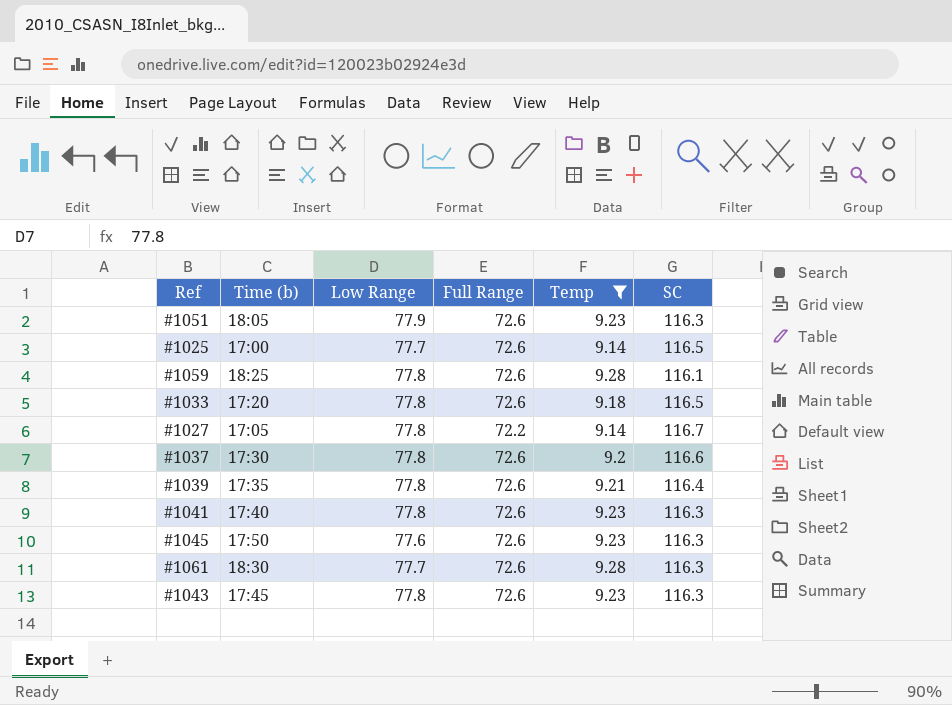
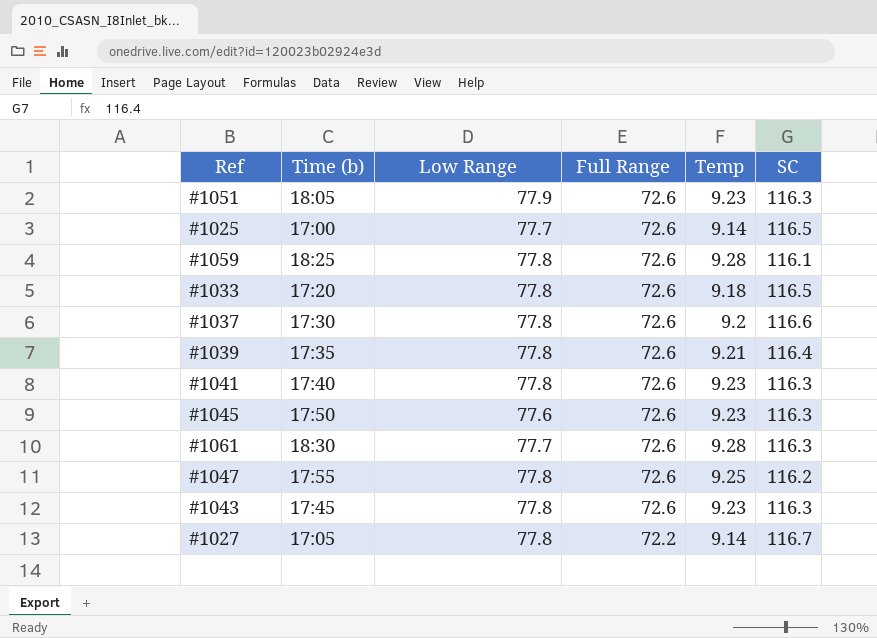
filter: Temp != 9.25 -> none
row order: none -> Full Range descending

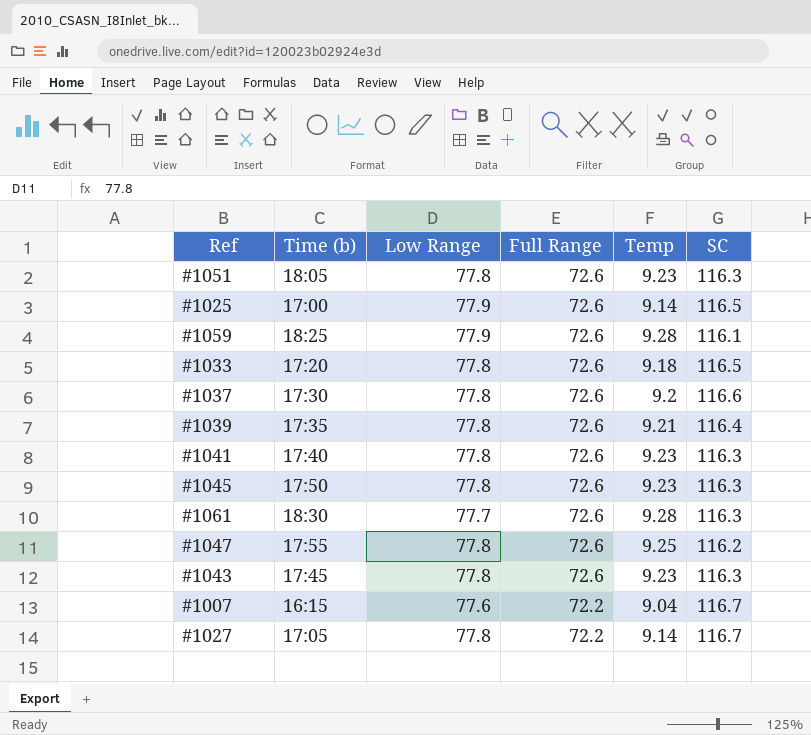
#1051 | Low Range: 77.9 -> 77.8
#1025 | Low Range: 77.7 -> 77.9
#1059 | Low Range: 77.8 -> 77.9
#1045 | Low Range: 77.6 -> 77.8
row #1007: none -> 16:15 | 77.6 | 72.2 | 9.04 | 116.7

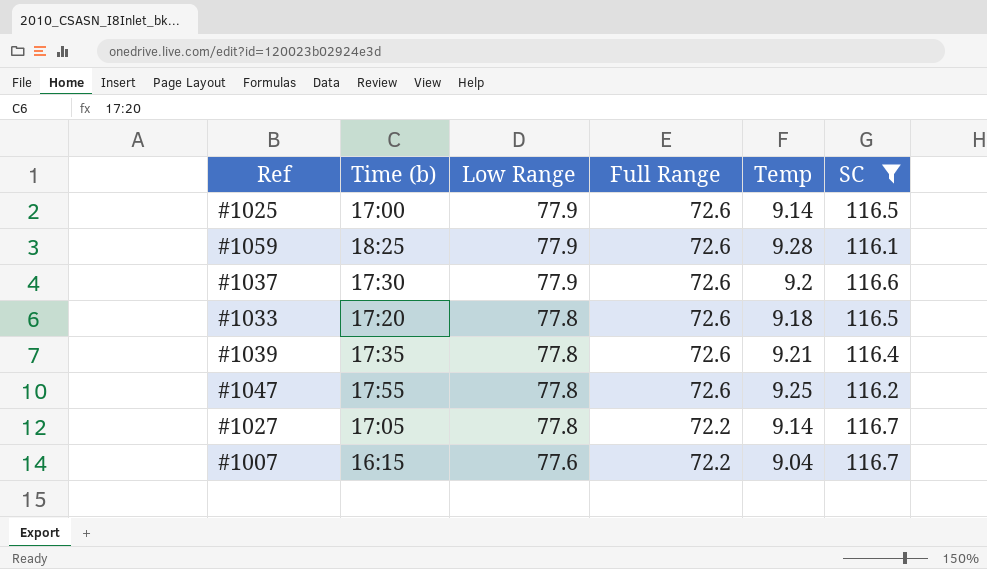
filter: none -> SC != 116.3
row order: Full Range descending -> Low Range descending
#1037 | Low Range: 77.8 -> 77.9

